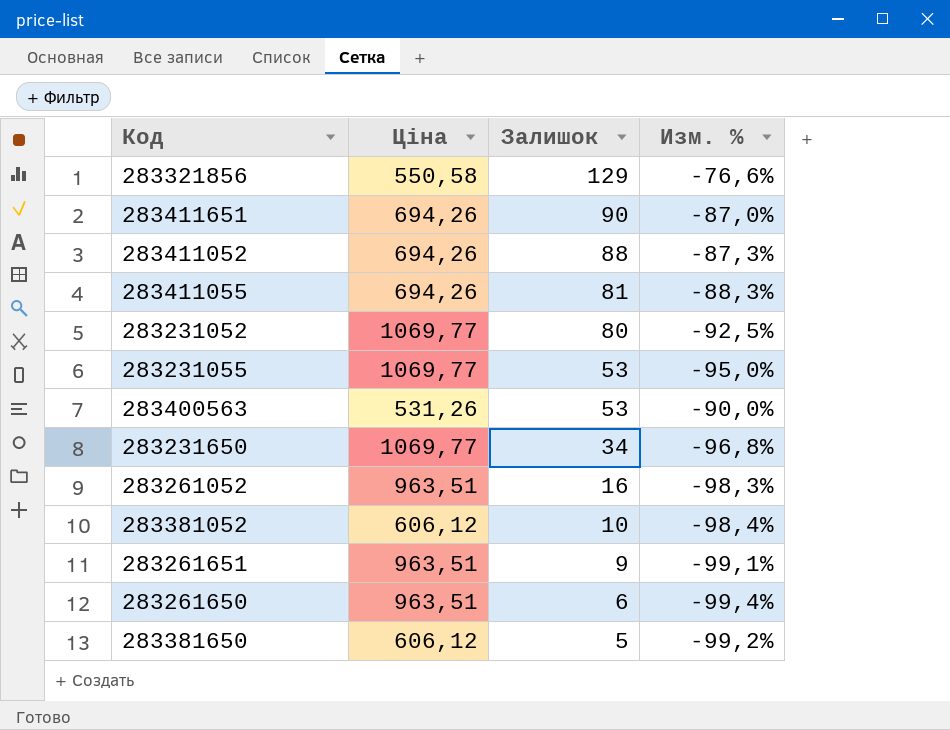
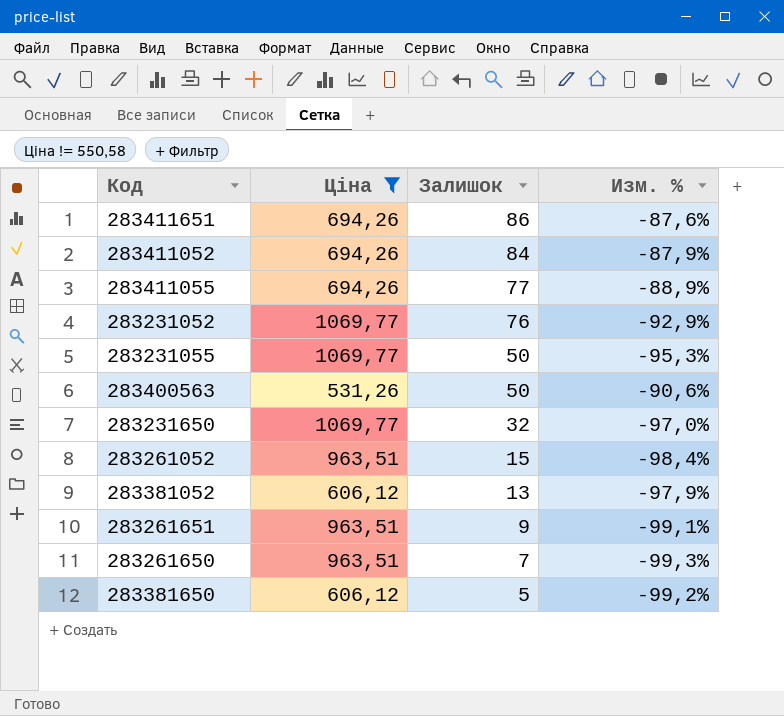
filter: none -> Ціна != 550,58
283411651 | Залишок: 90 -> 86
283411651 | Изм. %: -87,0% -> -87,6%
283411052 | Залишок: 88 -> 84
283411052 | Изм. %: -87,3% -> -87,9%
283411055 | Залишок: 81 -> 77
283411055 | Изм. %: -88,3% -> -88,9%
283231052 | Залишок: 80 -> 76
283231052 | Изм. %: -92,5% -> -92,9%
283231055 | Залишок: 53 -> 50
283231055 | Изм. %: -95,0% -> -95,3%
283400563 | Залишок: 53 -> 50
283400563 | Изм. %: -90,0% -> -90,6%
283231650 | Залишок: 34 -> 32
283231650 | Изм. %: -96,8% -> -97,0%
283261052 | Залишок: 16 -> 15
283261052 | Изм. %: -98,3% -> -98,4%
283381052 | Залишок: 10 -> 13
283381052 | Изм. %: -98,4% -> -97,9%
283261650 | Залишок: 6 -> 7
283261650 | Изм. %: -99,4% -> -99,3%

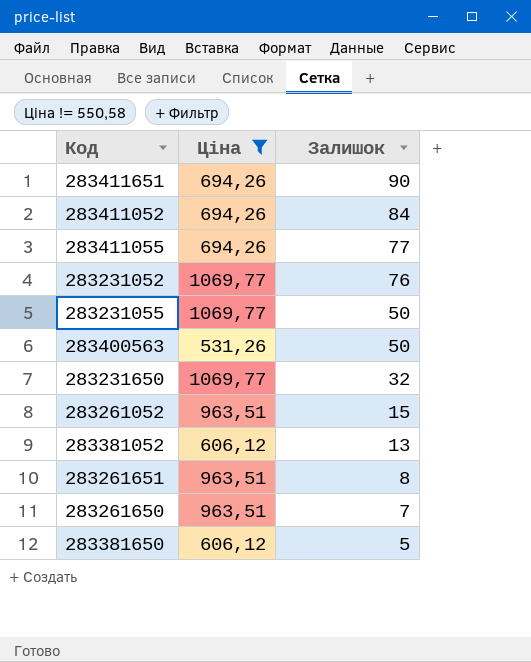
column Изм. % | formula: ([Залишок] - [Ціна]) / [Ціна] -> none
283411651 | Залишок: 86 -> 90
283261651 | Залишок: 9 -> 8

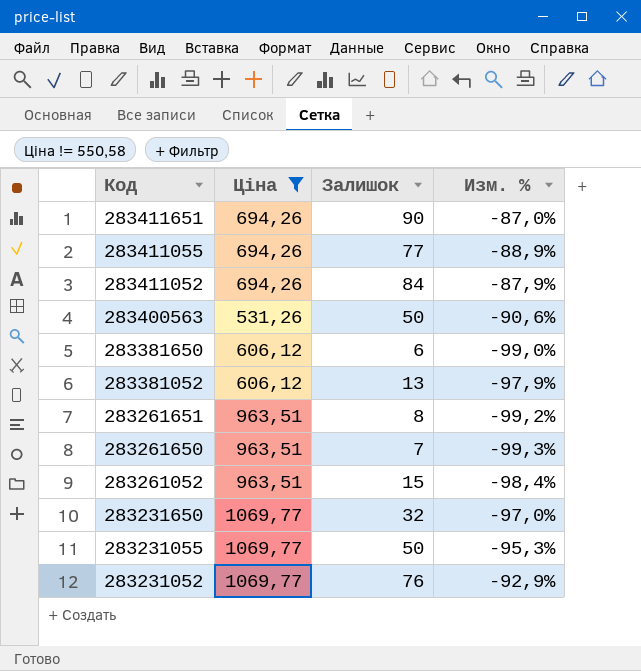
row order: Залишок descending -> Код descending
column Изм. % | formula: none -> ([Залишок] - [Ціна]) / [Ціна]
283381650 | Залишок: 5 -> 6

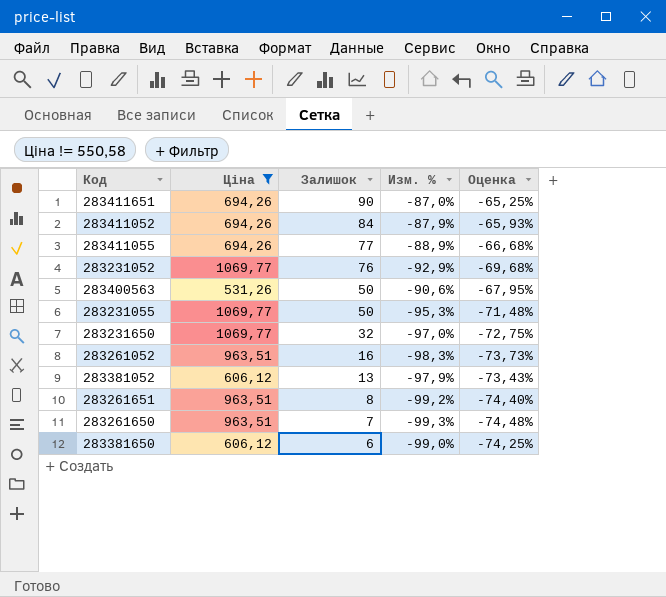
row order: Код descending -> Залишок descending
column Оценка | formula: none -> [Изм. %] * 0,75
283261052 | Залишок: 15 -> 16
283261052 | Изм. %: -98,4% -> -98,3%

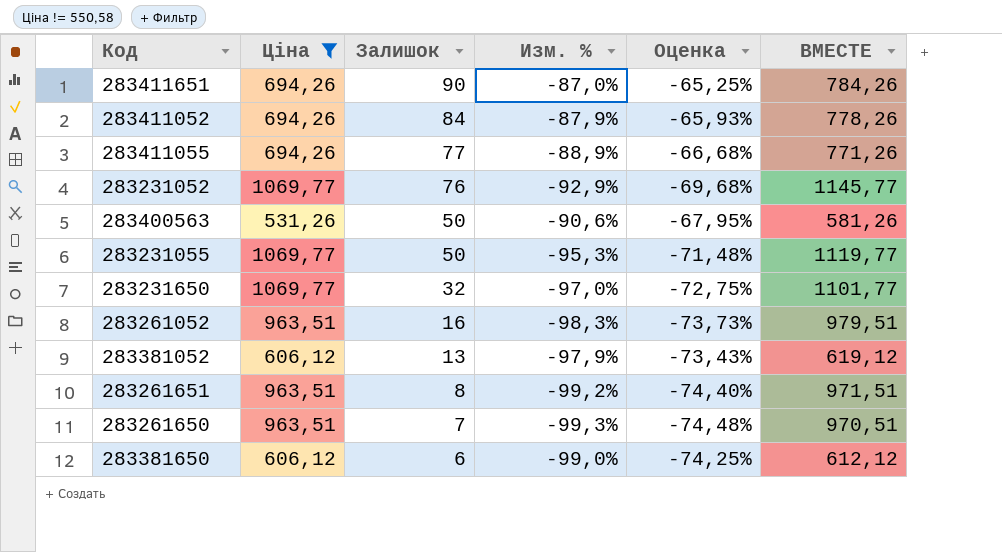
column ВМЕСТЕ | formula: none -> [Ціна] + [Залишок]

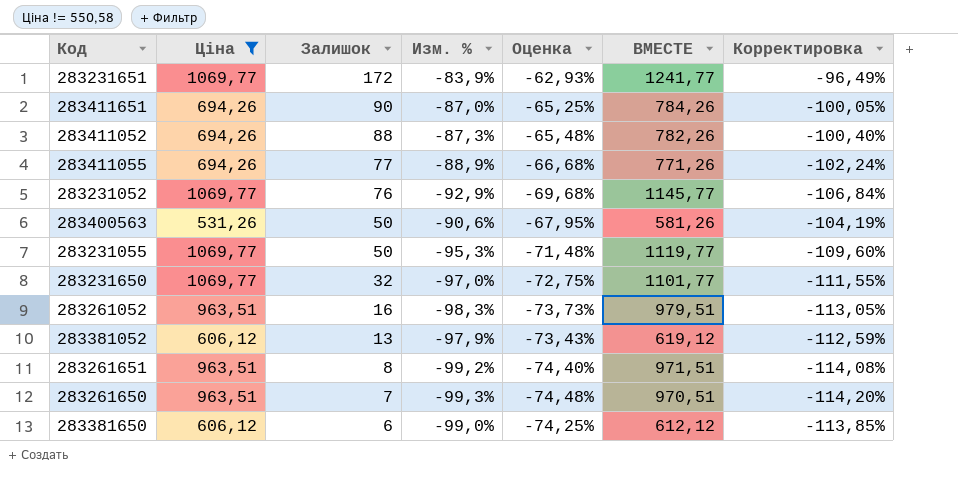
column Корректировка | formula: none -> [Изм. %] * 1,15
row 283231651: none -> 1069,77 | 172 | -83,9% | -62,93% | 1241,77 | -96,49%
283411052 | Залишок: 84 -> 88
283411052 | Изм. %: -87,9% -> -87,3%
283411052 | Оценка: -65,93% -> -65,48%
283411052 | ВМЕСТЕ: 778,26 -> 782,26

